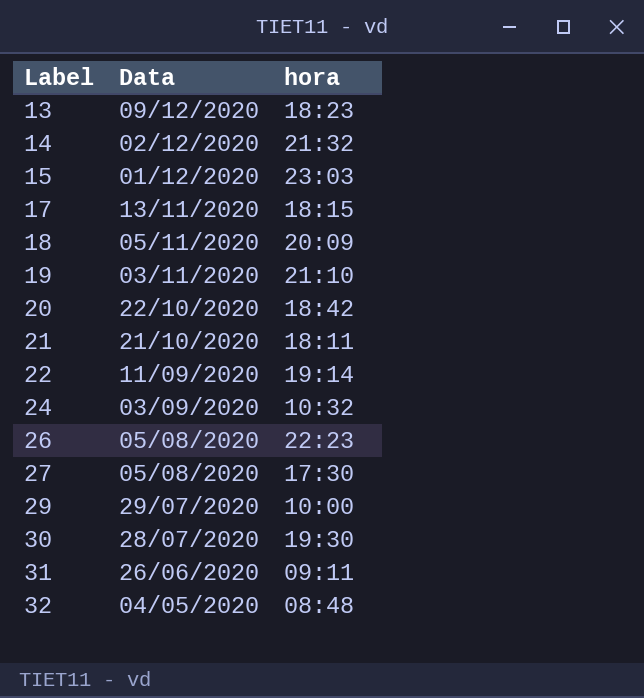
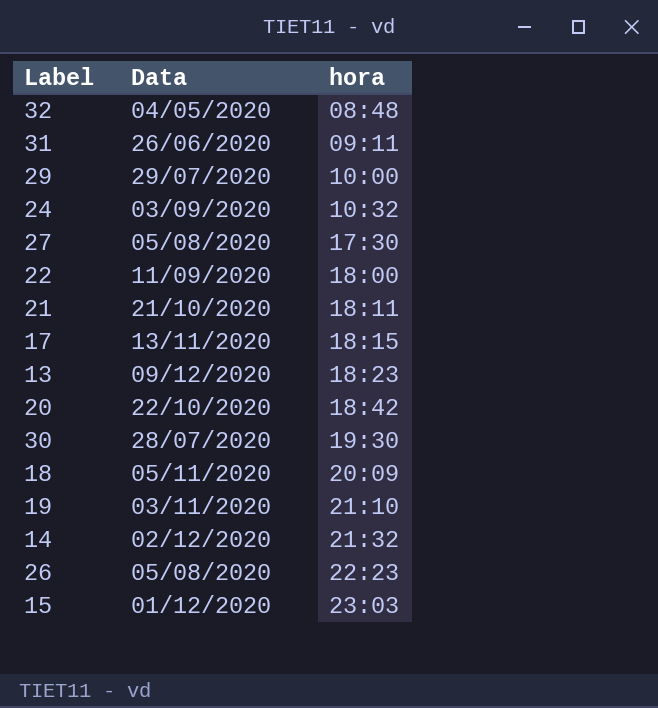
row order: Label ascending -> hora ascending
22 | hora: 19:14 -> 18:00

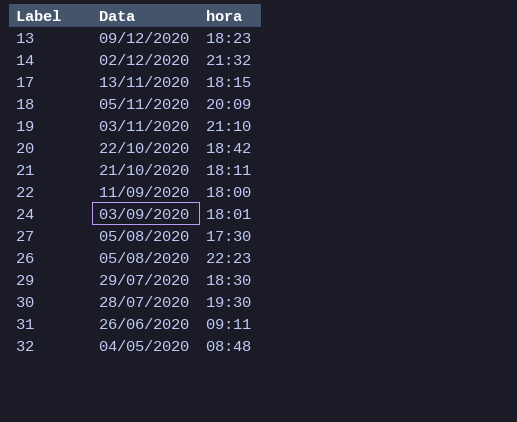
row order: hora ascending -> Data descending
row 15: 01/12/2020 | 23:03 -> none
24 | hora: 10:32 -> 18:01
29 | hora: 10:00 -> 18:30

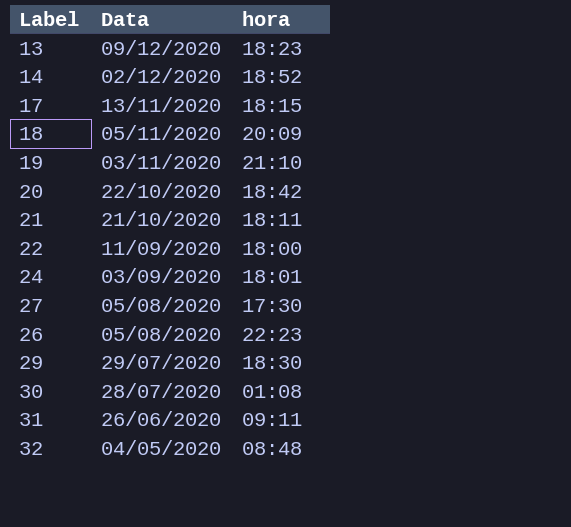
14 | hora: 21:32 -> 18:52
30 | hora: 19:30 -> 01:08

